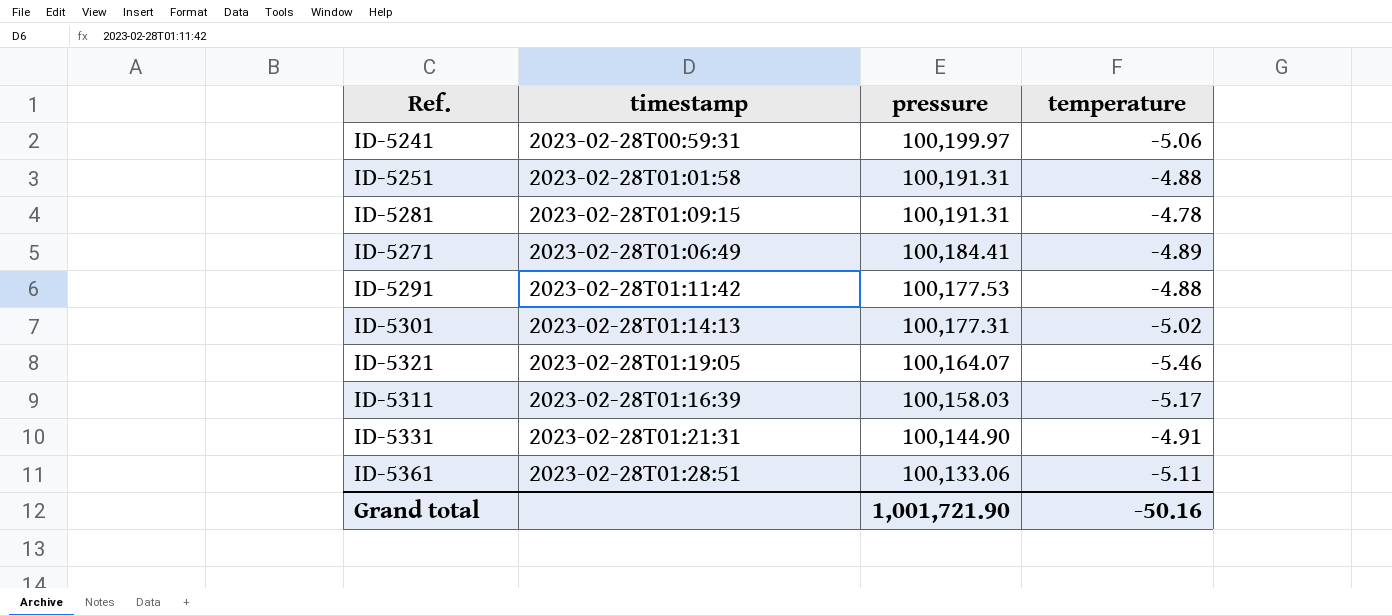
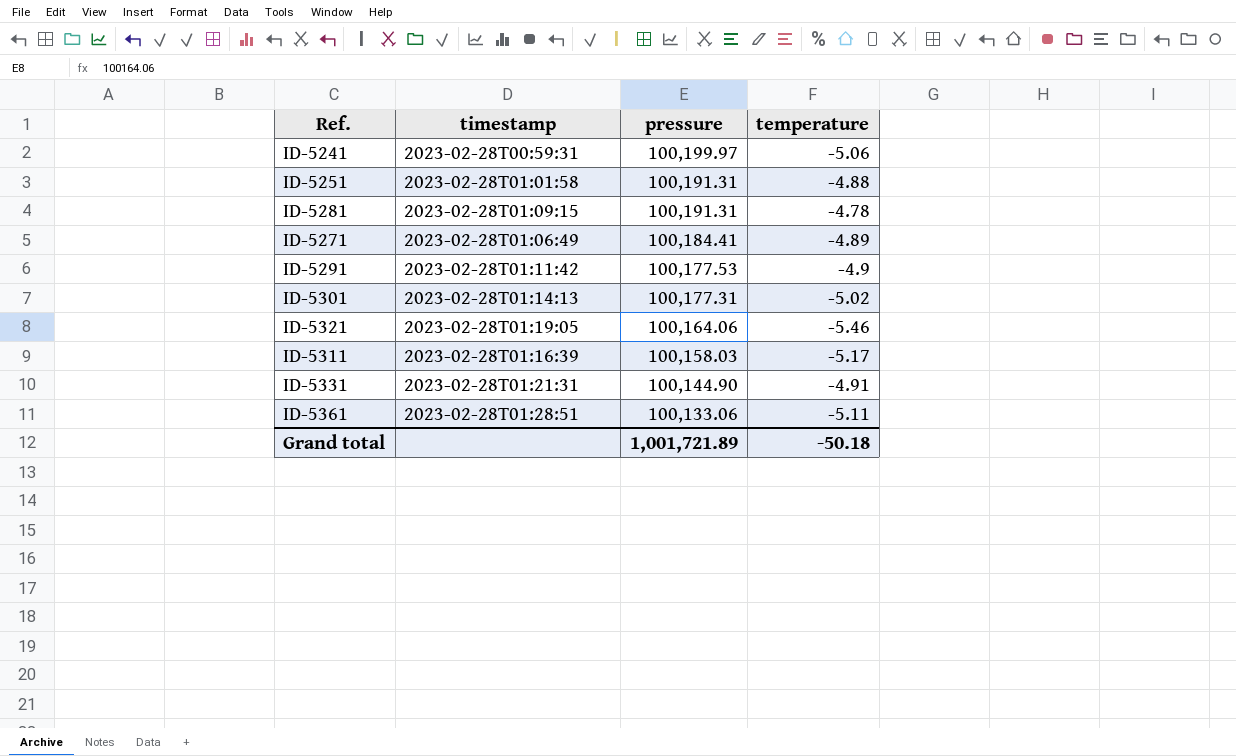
ID-5291 | temperature: -4.88 -> -4.9
ID-5321 | pressure: 100,164.07 -> 100,164.06
Grand total | pressure: 1,001,721.90 -> 1,001,721.89
Grand total | temperature: -50.16 -> -50.18

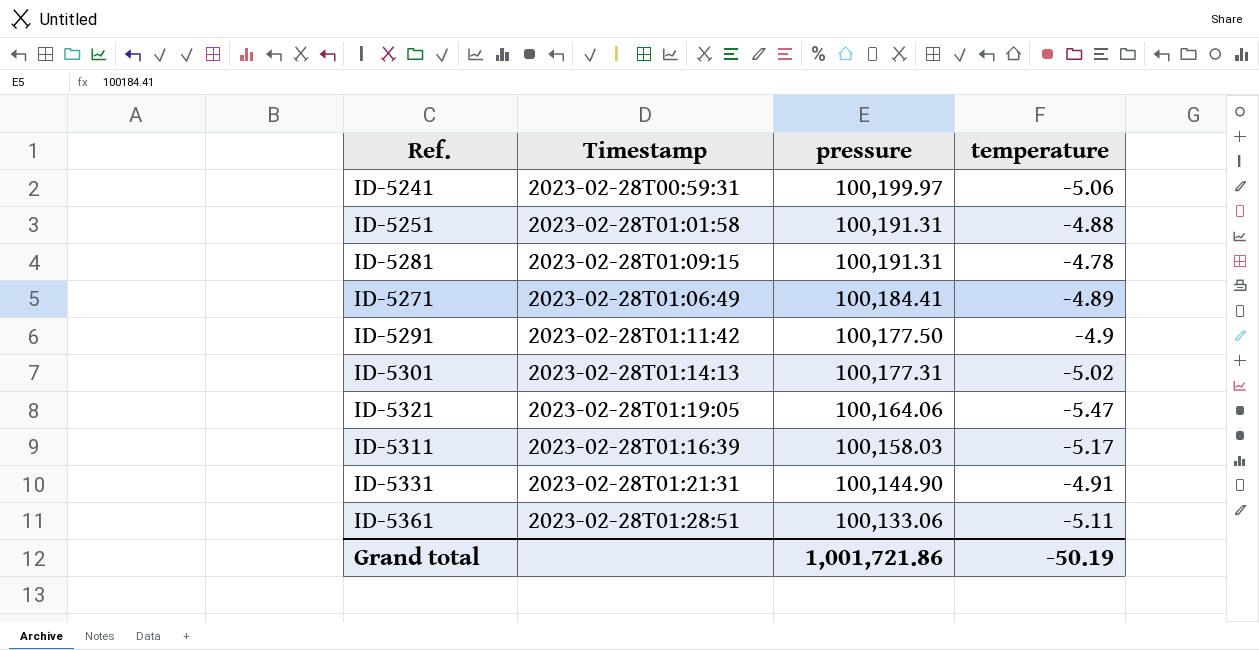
column name: timestamp -> Timestamp
ID-5291 | pressure: 100,177.53 -> 100,177.50
ID-5321 | temperature: -5.46 -> -5.47
Grand total | pressure: 1,001,721.89 -> 1,001,721.86
Grand total | temperature: -50.18 -> -50.19

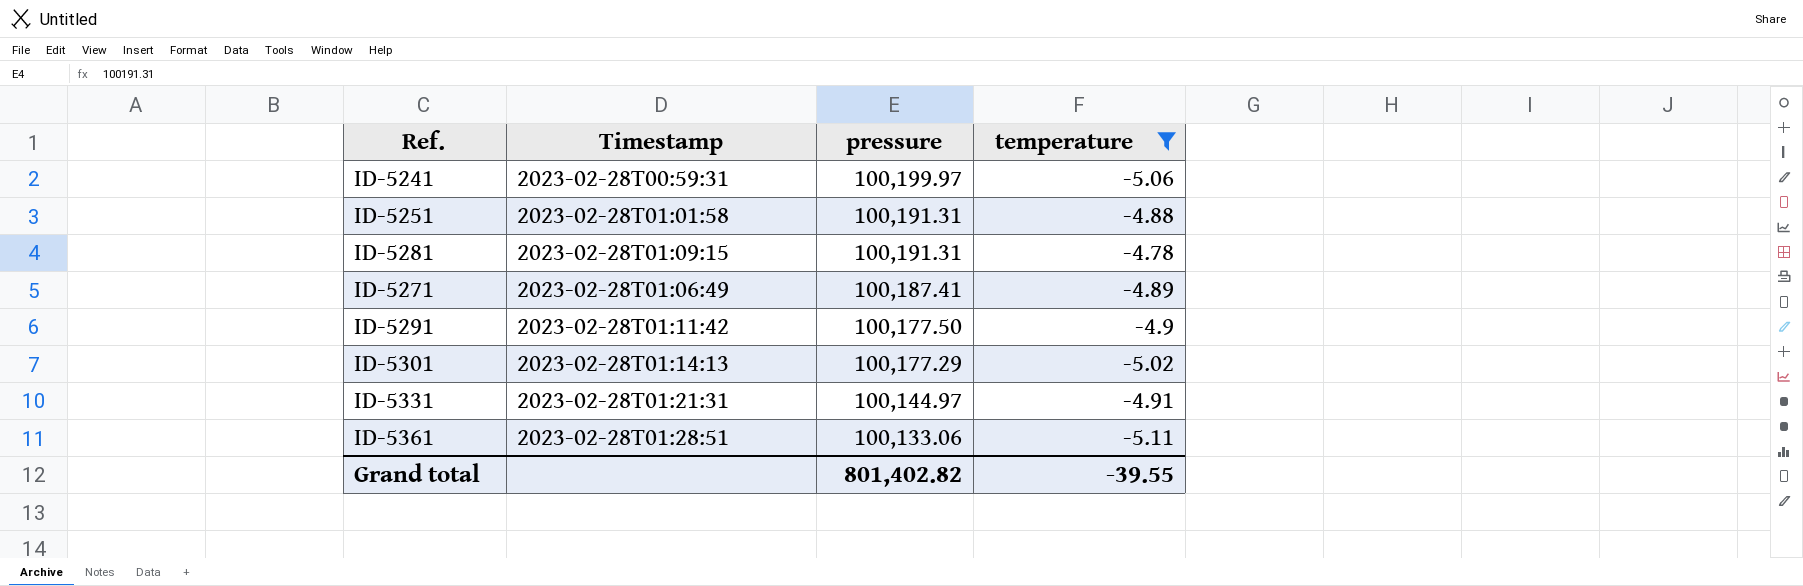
filter: none -> temperature >= -5.11
ID-5271 | pressure: 100,184.41 -> 100,187.41
ID-5301 | pressure: 100,177.31 -> 100,177.29
ID-5331 | pressure: 100,144.90 -> 100,144.97
Grand total | pressure: 1,001,721.86 -> 801,402.82
Grand total | temperature: -50.19 -> -39.55

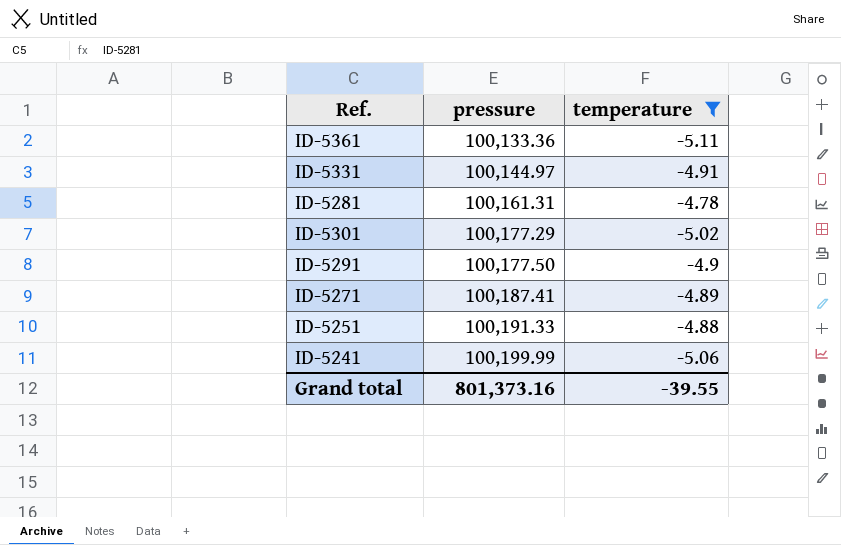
row order: pressure descending -> pressure ascending
column Timestamp | position: 2 -> none
ID-5361 | pressure: 100,133.06 -> 100,133.36
ID-5281 | pressure: 100,191.31 -> 100,161.31
ID-5251 | pressure: 100,191.31 -> 100,191.33
ID-5241 | pressure: 100,199.97 -> 100,199.99
Grand total | pressure: 801,402.82 -> 801,373.16

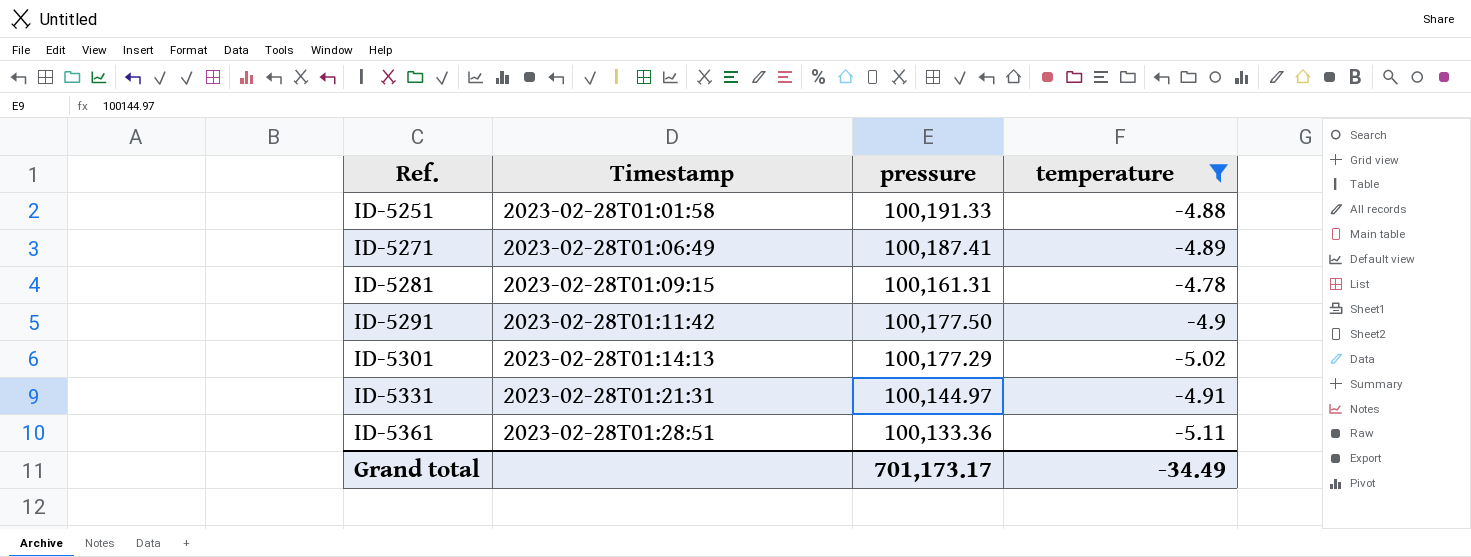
row order: pressure ascending -> Ref. ascending
column Timestamp | position: none -> 2
row ID-5241: 100,199.99 | -5.06 -> none
Grand total | pressure: 801,373.16 -> 701,173.17
Grand total | temperature: -39.55 -> -34.49

